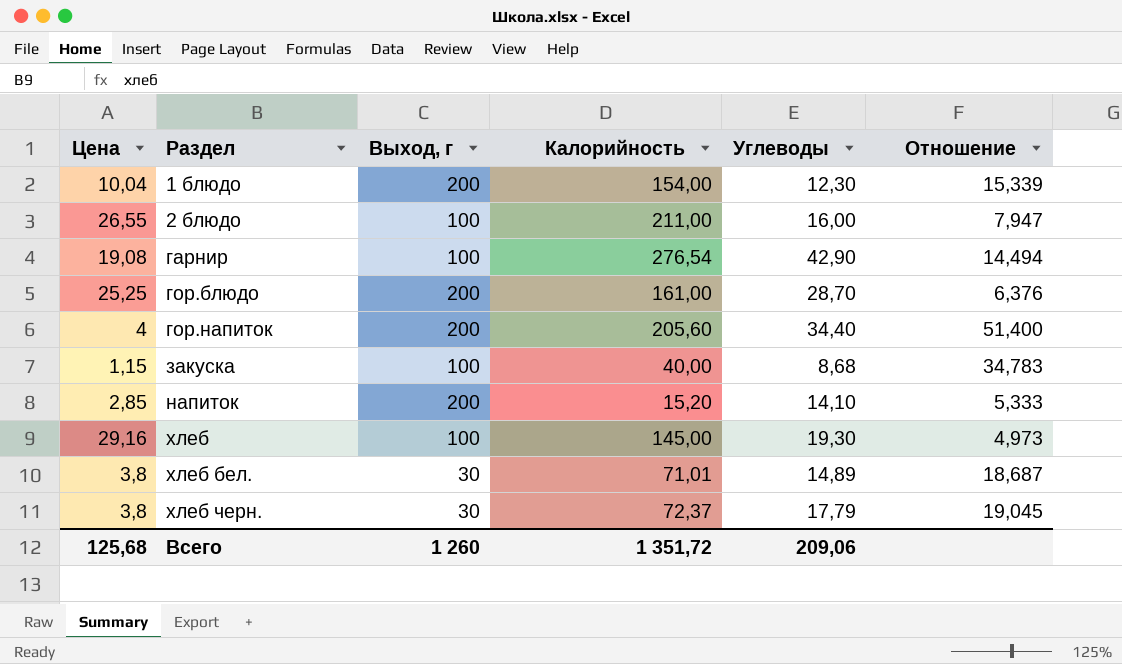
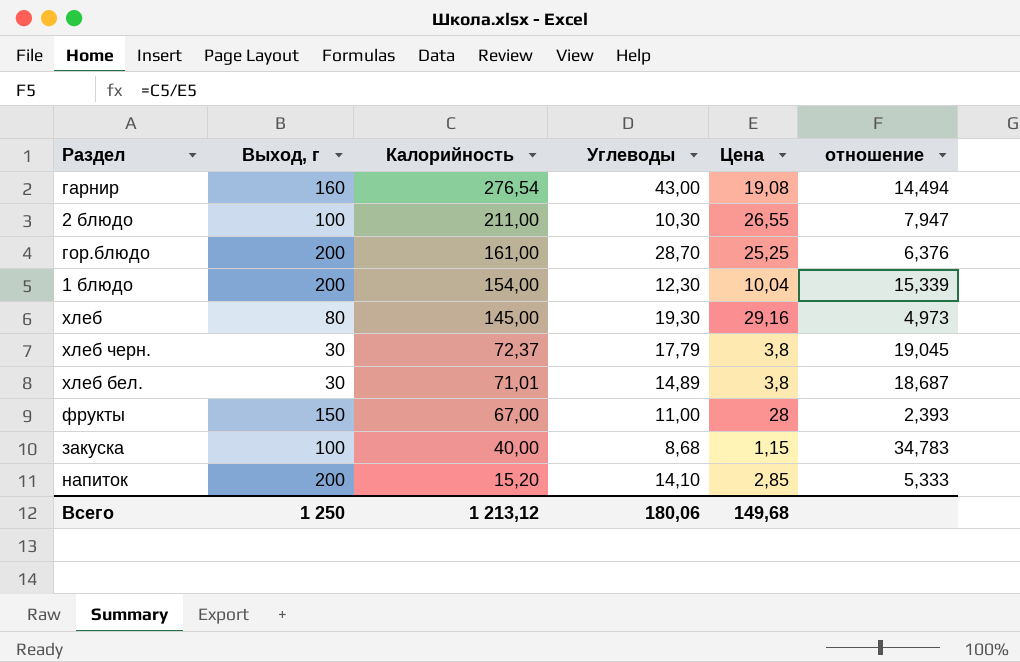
row order: Раздел ascending -> Калорийность descending
column Цена | position: 1 -> 5
column name: Отношение -> отношение
row гор.напиток: 4 | 200 | 205,60 | 34,40 | 51,400 -> none
гарнир | Выход, г: 100 -> 160
гарнир | Углеводы: 42,90 -> 43,00
2 блюдо | Углеводы: 16,00 -> 10,30
хлеб | Выход, г: 100 -> 80
row фрукты: none -> 150 | 67,00 | 11,00 | 28 | 2,393
Всего | Выход, г: 1 260 -> 1 250
Всего | Калорийность: 1 351,72 -> 1 213,12
Всего | Углеводы: 209,06 -> 180,06
Всего | Цена: 125,68 -> 149,68

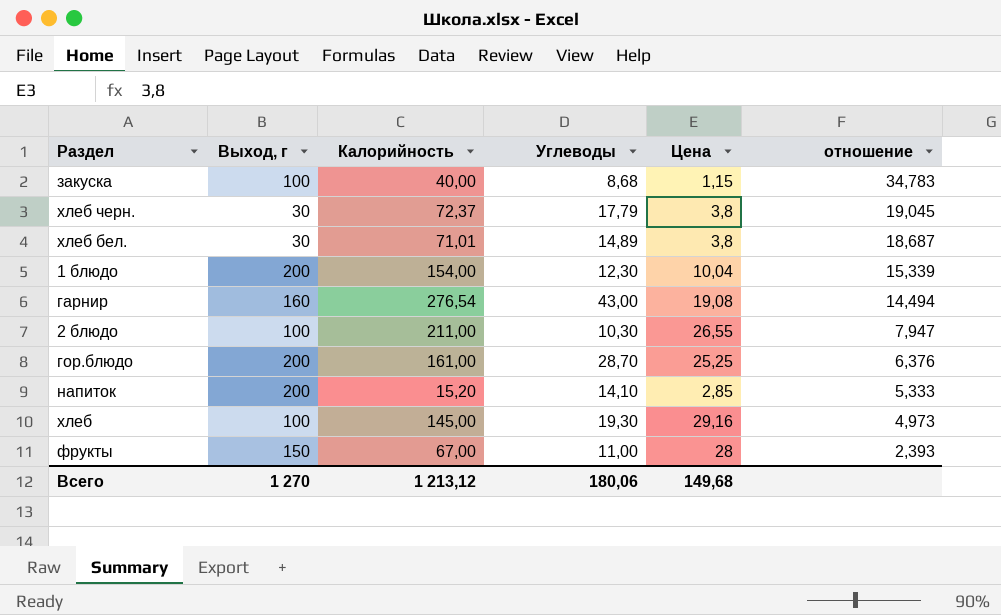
row order: Калорийность descending -> отношение descending
хлеб | Выход, г: 80 -> 100
Всего | Выход, г: 1 250 -> 1 270

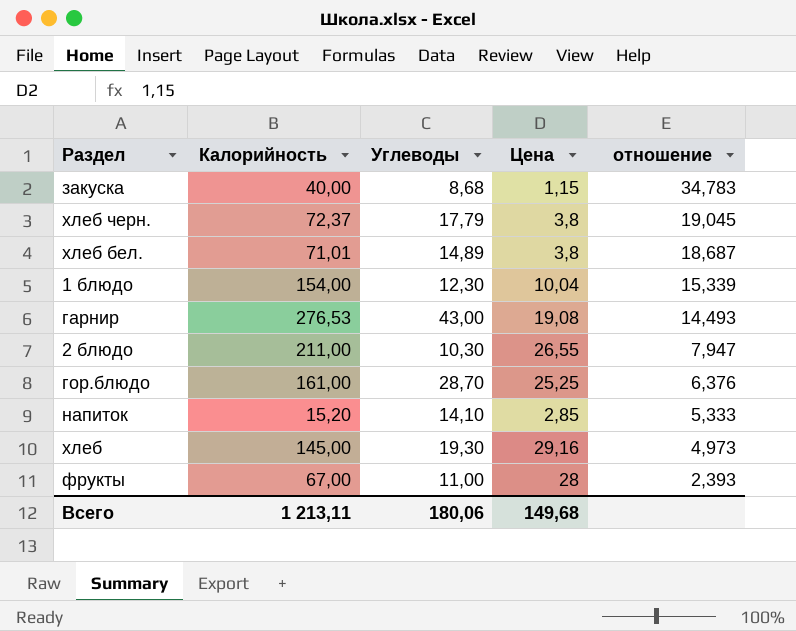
column Выход, г | position: 2 -> none
гарнир | Калорийность: 276,54 -> 276,53
гарнир | отношение: 14,494 -> 14,493
Всего | Калорийность: 1 213,12 -> 1 213,11

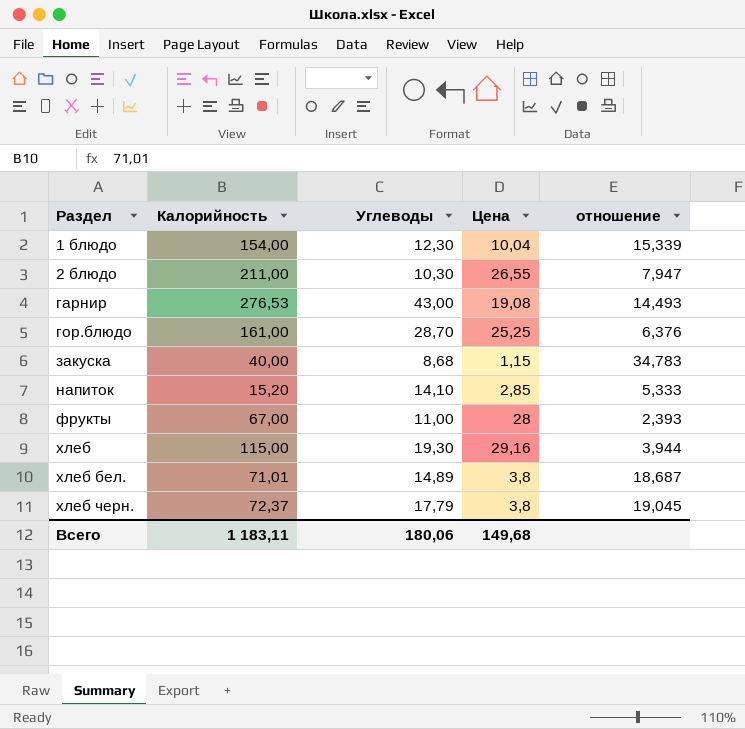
row order: отношение descending -> Раздел ascending
хлеб | Калорийность: 145,00 -> 115,00
хлеб | отношение: 4,973 -> 3,944
Всего | Калорийность: 1 213,11 -> 1 183,11

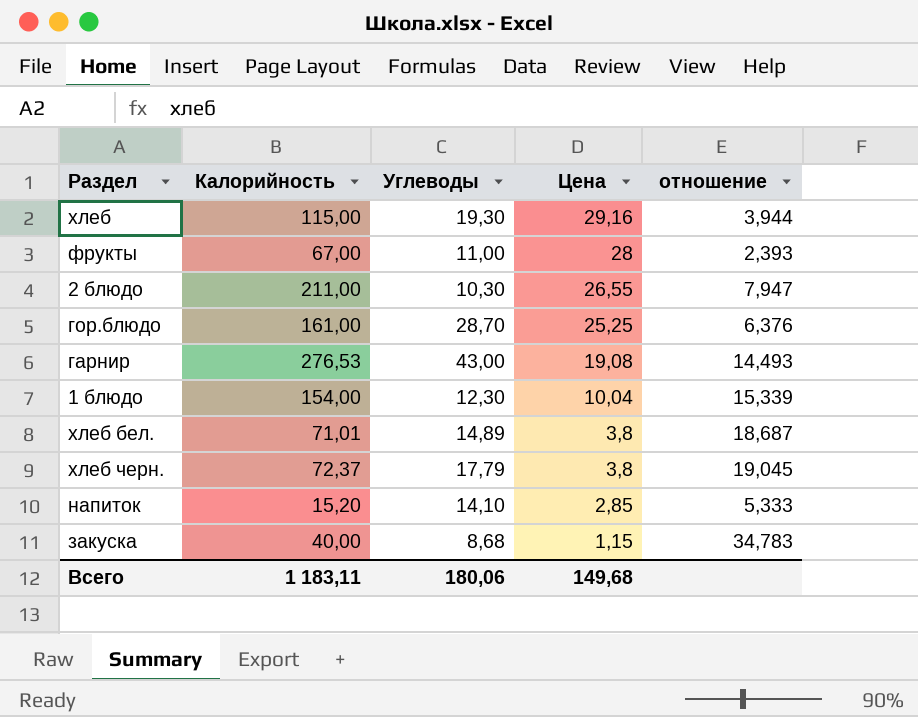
row order: Раздел ascending -> Цена descending

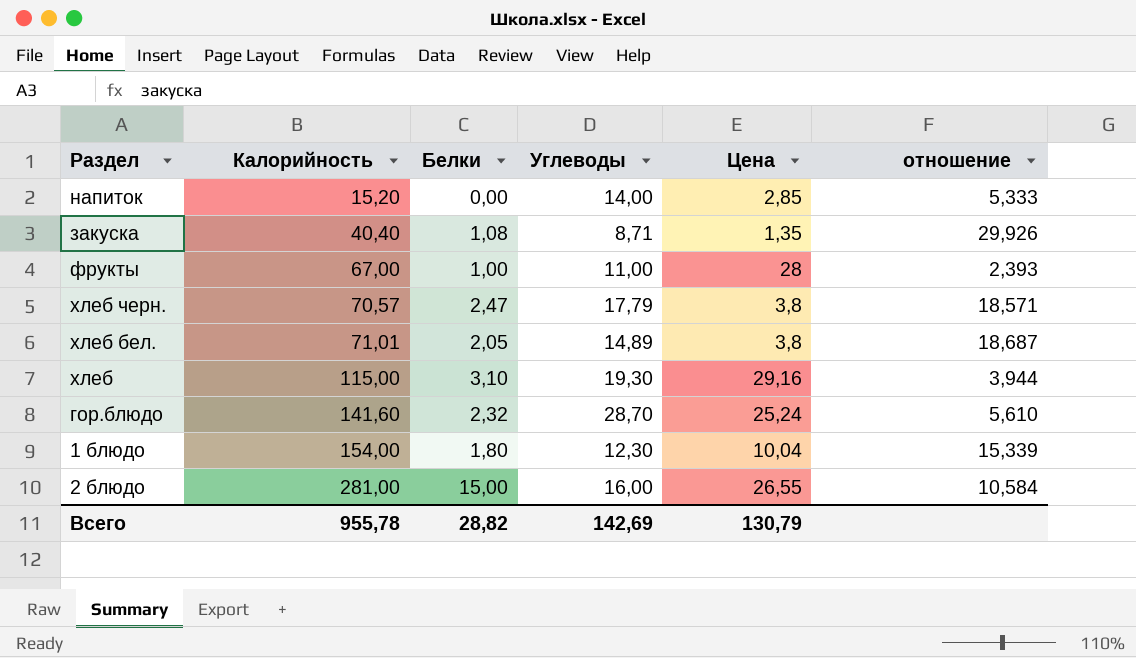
row order: Цена descending -> Калорийность ascending
column Белки | position: none -> 3
row гарнир: 276,53 | 43,00 | 19,08 | 14,493 -> none
напиток | Углеводы: 14,10 -> 14,00
закуска | Калорийность: 40,00 -> 40,40
закуска | Углеводы: 8,68 -> 8,71
закуска | Цена: 1,15 -> 1,35
закуска | отношение: 34,783 -> 29,926
хлеб черн. | Калорийность: 72,37 -> 70,57
хлеб черн. | отношение: 19,045 -> 18,571
гор.блюдо | Калорийность: 161,00 -> 141,60
гор.блюдо | Цена: 25,25 -> 25,24
гор.блюдо | отношение: 6,376 -> 5,610
2 блюдо | Калорийность: 211,00 -> 281,00
2 блюдо | Углеводы: 10,30 -> 16,00
2 блюдо | отношение: 7,947 -> 10,584
Всего | Калорийность: 1 183,11 -> 955,78
Всего | Углеводы: 180,06 -> 142,69
Всего | Цена: 149,68 -> 130,79

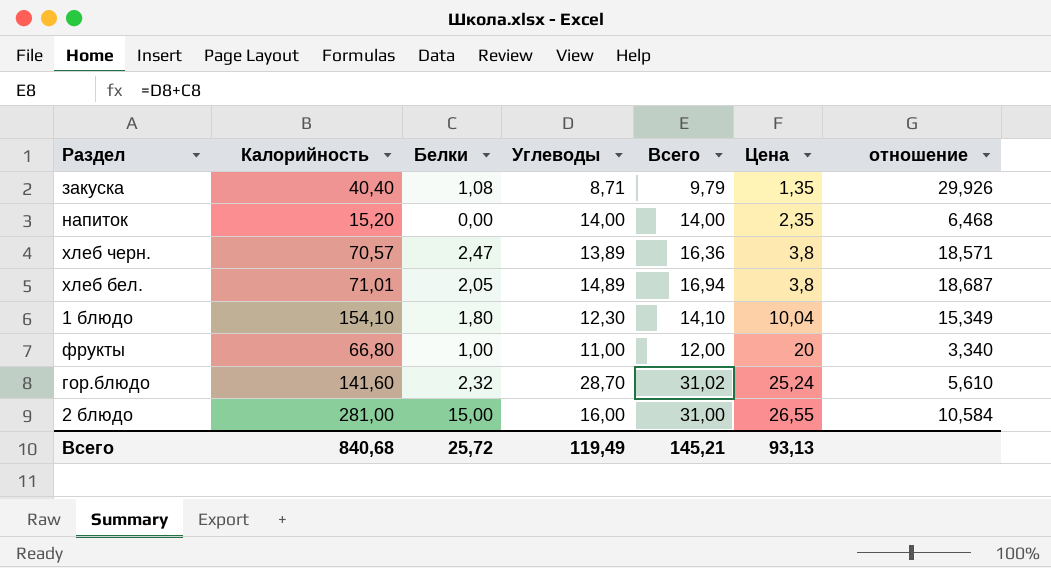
row order: Калорийность ascending -> Цена ascending
column Всего | formula: none -> [Белки] + [Углеводы]
row хлеб: 115,00 | 3,10 | 19,30 | 29,16 | 3,944 -> none
напиток | Цена: 2,85 -> 2,35
напиток | отношение: 5,333 -> 6,468
хлеб черн. | Углеводы: 17,79 -> 13,89
1 блюдо | Калорийность: 154,00 -> 154,10
1 блюдо | отношение: 15,339 -> 15,349
фрукты | Калорийность: 67,00 -> 66,80
фрукты | Цена: 28 -> 20
фрукты | отношение: 2,393 -> 3,340
Всего | Калорийность: 955,78 -> 840,68
Всего | Белки: 28,82 -> 25,72
Всего | Углеводы: 142,69 -> 119,49
Всего | Цена: 130,79 -> 93,13

